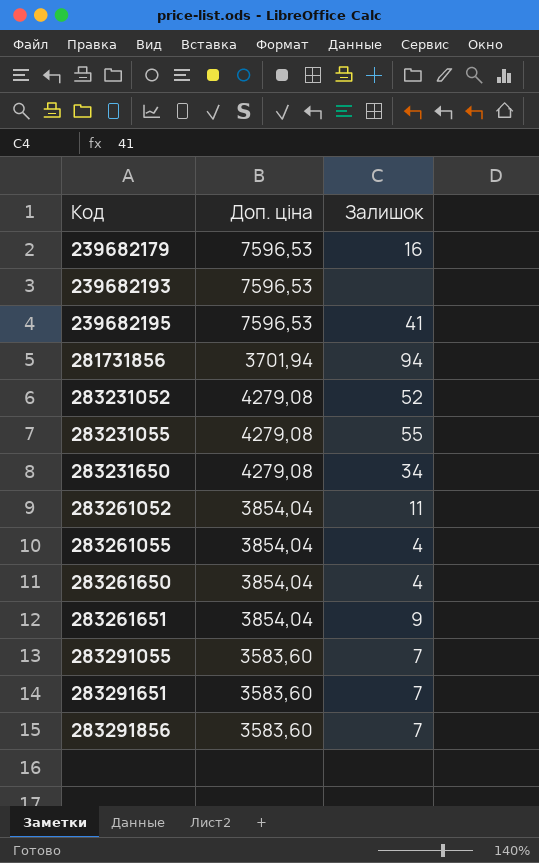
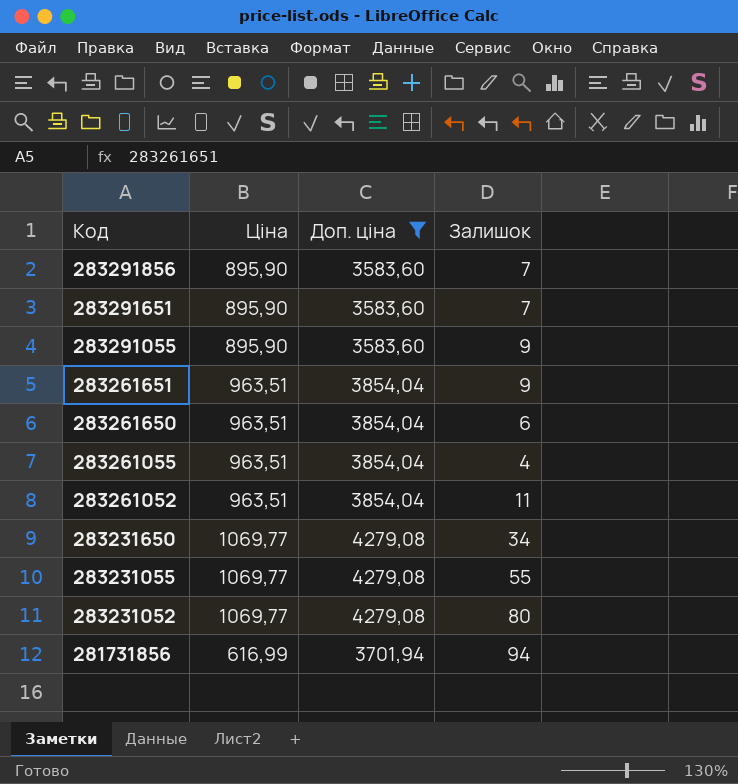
filter: none -> Доп. ціна != 7596,53
row order: Код ascending -> Код descending
column Ціна | position: none -> 2
283291055 | Залишок: 7 -> 9
283261650 | Залишок: 4 -> 6
283231052 | Залишок: 52 -> 80

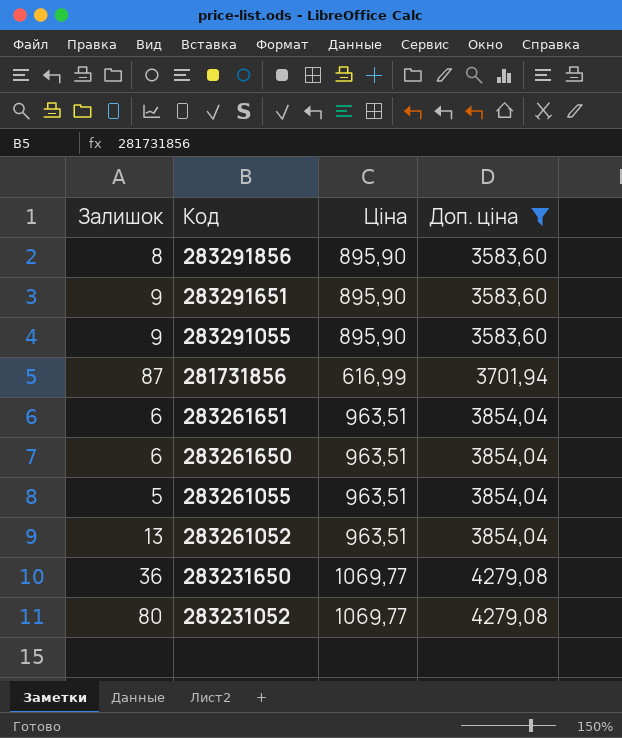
row order: Код descending -> Доп. ціна ascending
column Залишок | position: 4 -> 1
row 283231055: 1069,77 | 4279,08 | 55 -> none
283291856 | Залишок: 7 -> 8
283291651 | Залишок: 7 -> 9
281731856 | Залишок: 94 -> 87
283261651 | Залишок: 9 -> 6
283261055 | Залишок: 4 -> 5
283261052 | Залишок: 11 -> 13
283231650 | Залишок: 34 -> 36

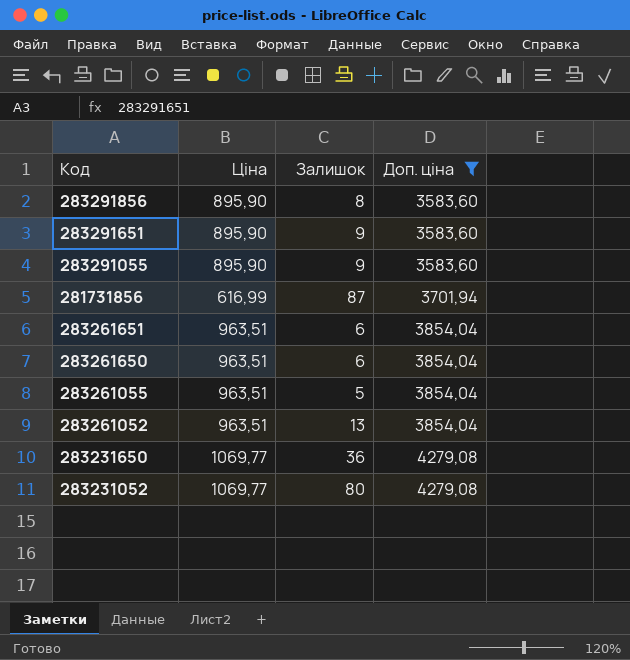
column Залишок | position: 1 -> 3

